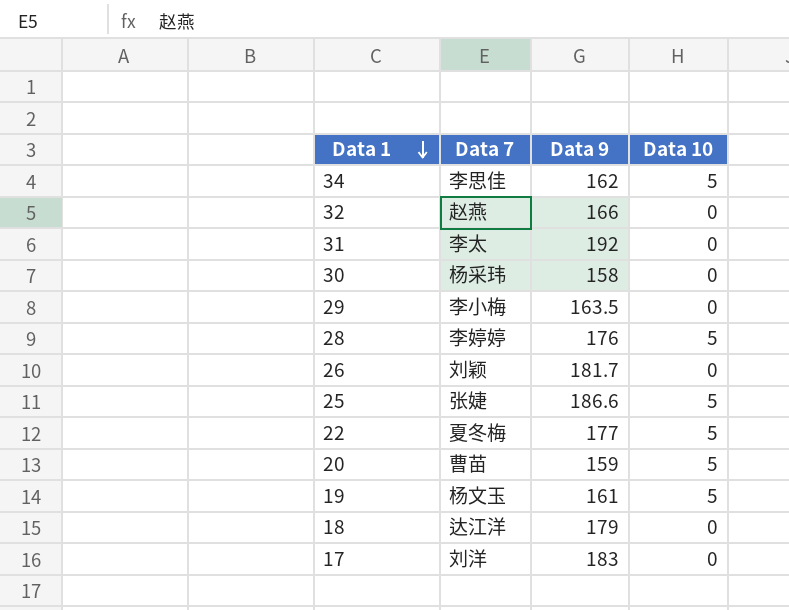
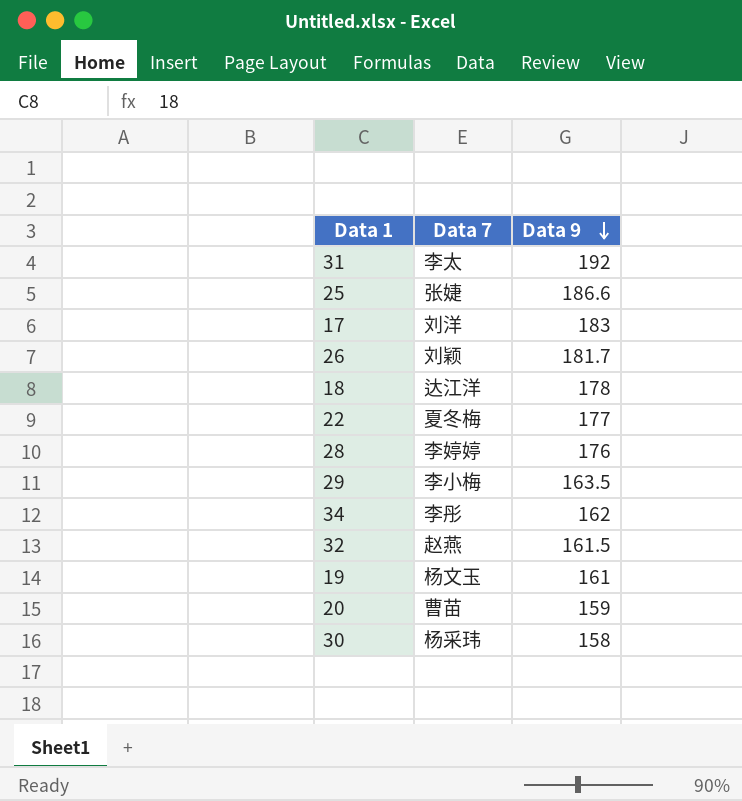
row order: Data 1 descending -> Data 9 descending
column Data 10 | position: 4 -> none
18 | Data 9: 179 -> 178
34 | Data 7: 李思佳 -> 李彤
32 | Data 9: 166 -> 161.5

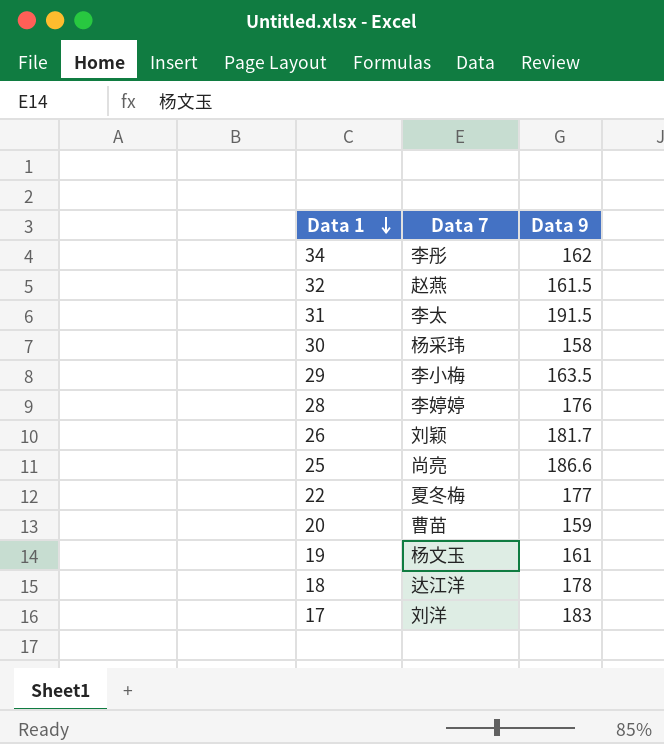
row order: Data 9 descending -> Data 1 descending
31 | Data 9: 192 -> 191.5
25 | Data 7: 张婕 -> 尚亮

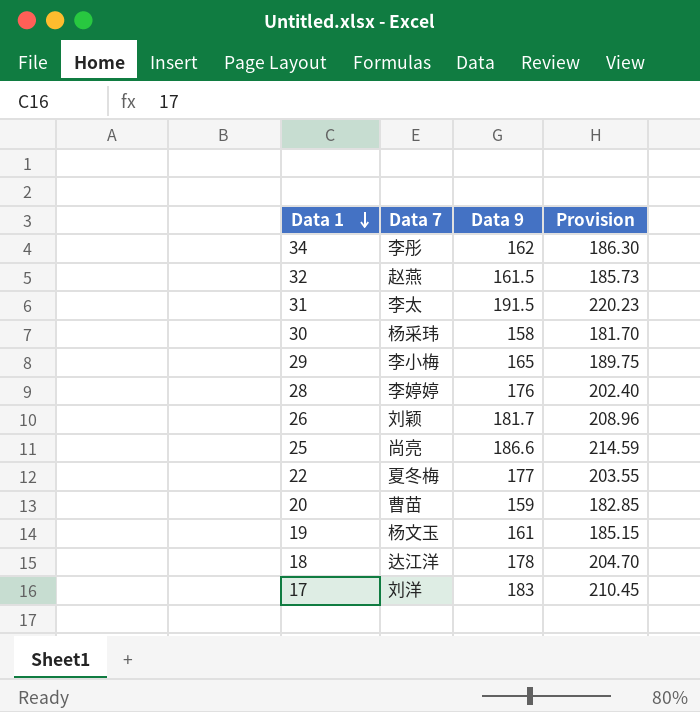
column Provision | formula: none -> [Data 9] * 1.15
29 | Data 9: 163.5 -> 165

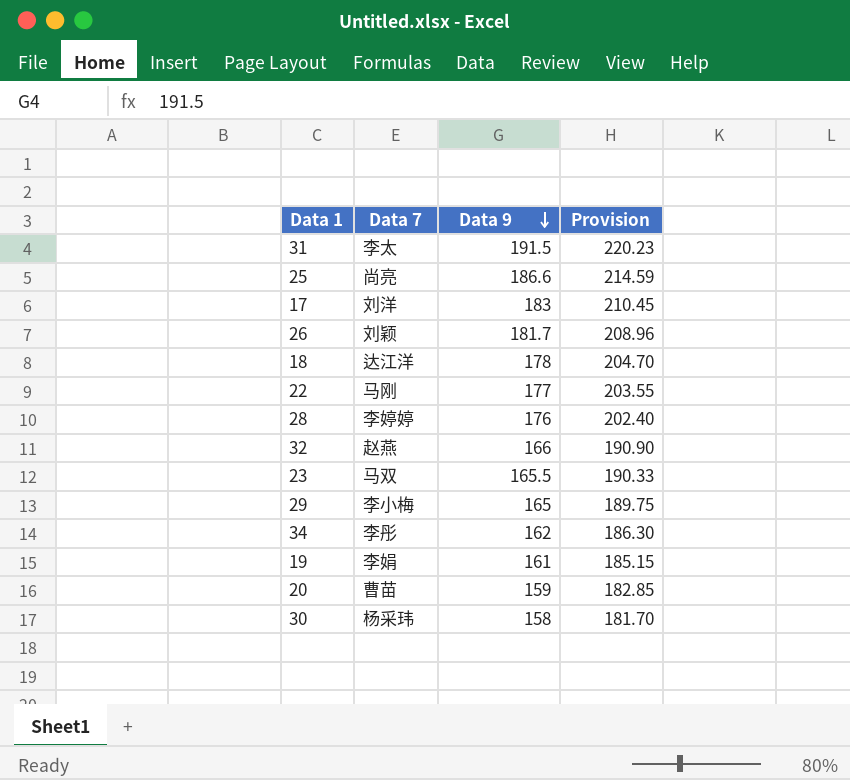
row order: Data 1 descending -> Data 9 descending
22 | Data 7: 夏冬梅 -> 马刚
32 | Data 9: 161.5 -> 166
32 | Provision: 185.73 -> 190.90
row 23: none -> 马双 | 165.5 | 190.33
19 | Data 7: 杨文玉 -> 李娟

